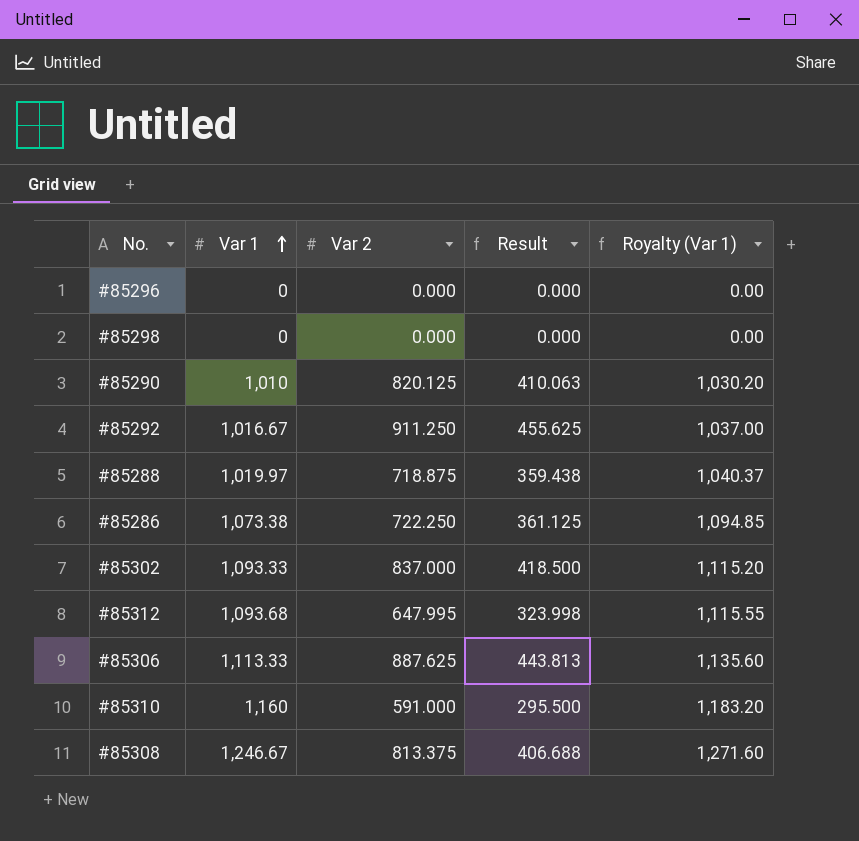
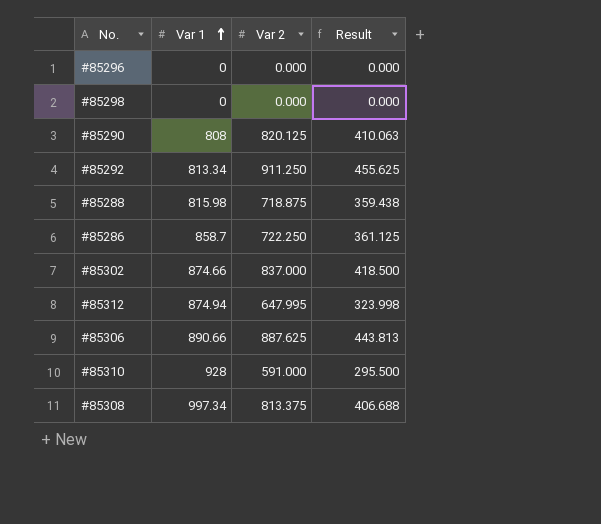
column Royalty (Var 1) | formula: [Var 1] * 1.02 -> none
#85290 | Var 1: 1,010 -> 808
#85292 | Var 1: 1,016.67 -> 813.34
#85288 | Var 1: 1,019.97 -> 815.98
#85286 | Var 1: 1,073.38 -> 858.7
#85302 | Var 1: 1,093.33 -> 874.66
#85312 | Var 1: 1,093.68 -> 874.94
#85306 | Var 1: 1,113.33 -> 890.66
#85310 | Var 1: 1,160 -> 928
#85308 | Var 1: 1,246.67 -> 997.34

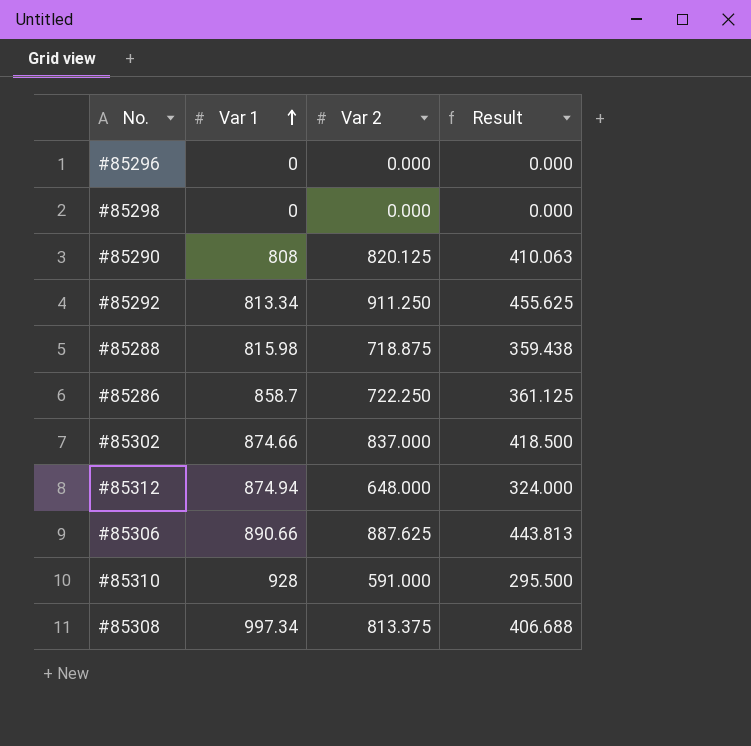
#85312 | Var 2: 647.995 -> 648.000
#85312 | Result: 323.998 -> 324.000

